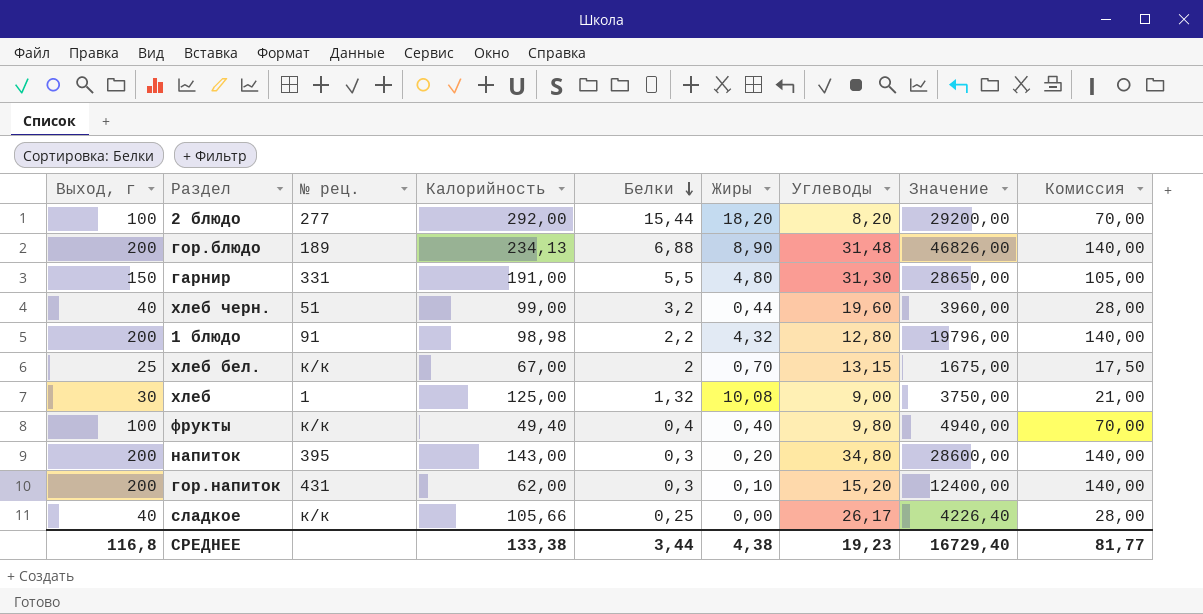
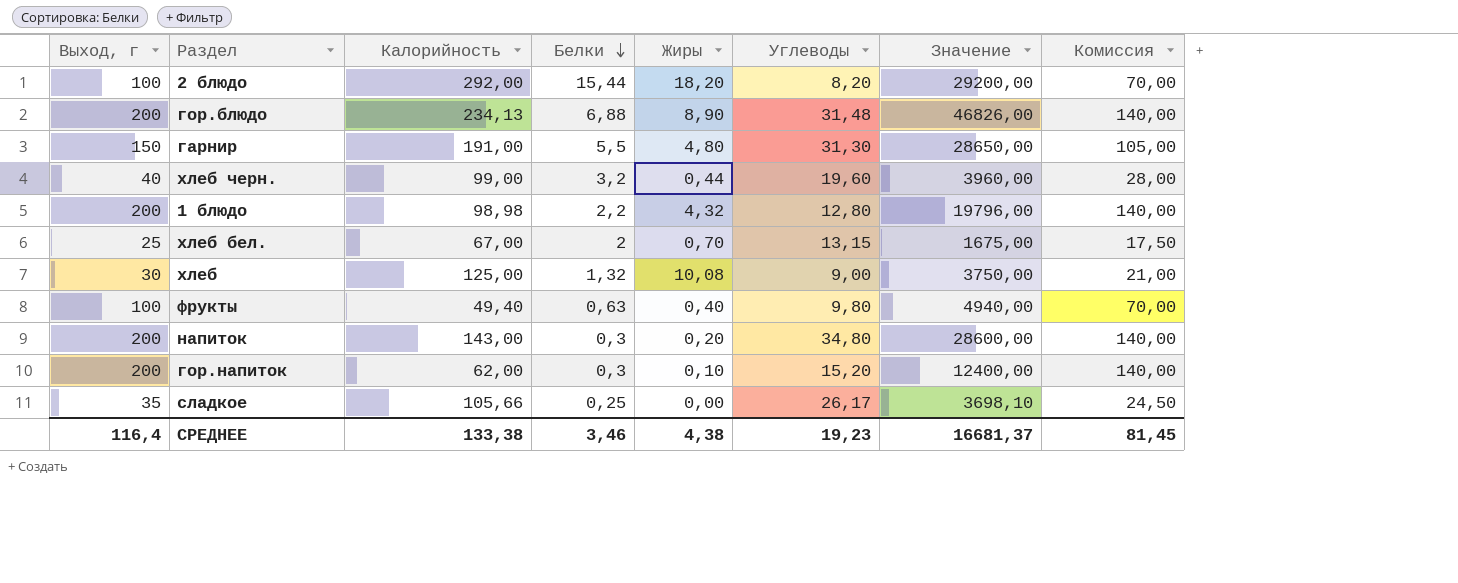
column № рец. | position: 3 -> none
фрукты | Белки: 0,4 -> 0,63
сладкое | Выход, г: 40 -> 35
сладкое | Значение: 4226,40 -> 3698,10
сладкое | Комиссия: 28,00 -> 24,50
СРЕДНЕЕ | Выход, г: 116,8 -> 116,4
СРЕДНЕЕ | Белки: 3,44 -> 3,46
СРЕДНЕЕ | Значение: 16729,40 -> 16681,37
СРЕДНЕЕ | Комиссия: 81,77 -> 81,45

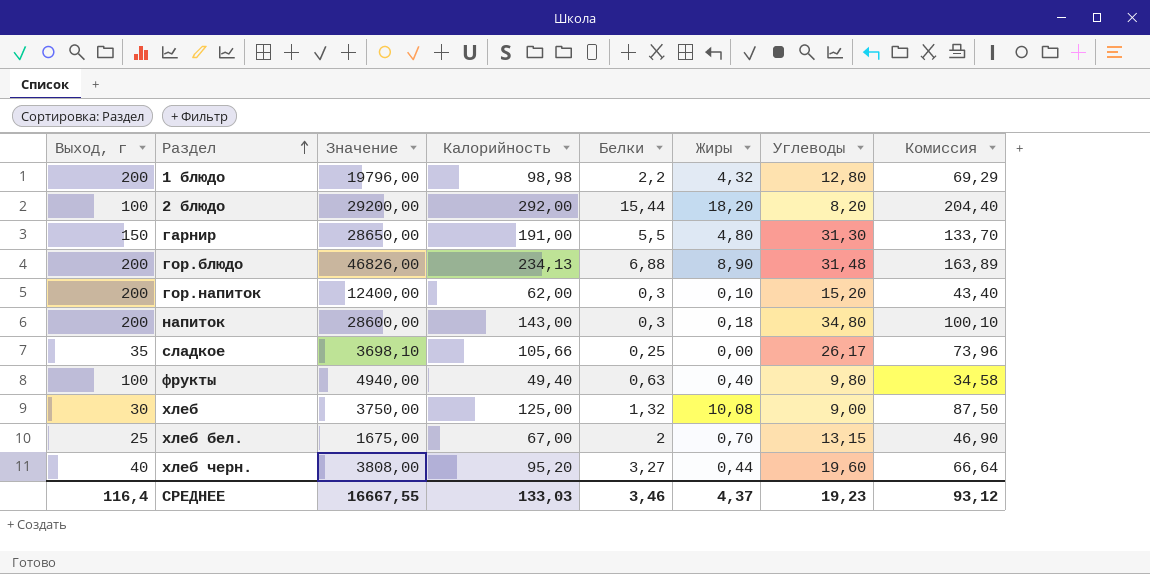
row order: Белки descending -> Раздел ascending
column Значение | position: 7 -> 3
column Комиссия | formula: [Выход, г] * 0,7 -> [Калорийность] * 0,7
напиток | Жиры: 0,20 -> 0,18
хлеб черн. | Значение: 3960,00 -> 3808,00
хлеб черн. | Калорийность: 99,00 -> 95,20
хлеб черн. | Белки: 3,2 -> 3,27
СРЕДНЕЕ | Значение: 16681,37 -> 16667,55
СРЕДНЕЕ | Калорийность: 133,38 -> 133,03
СРЕДНЕЕ | Жиры: 4,38 -> 4,37
СРЕДНЕЕ | Комиссия: 81,45 -> 93,12

